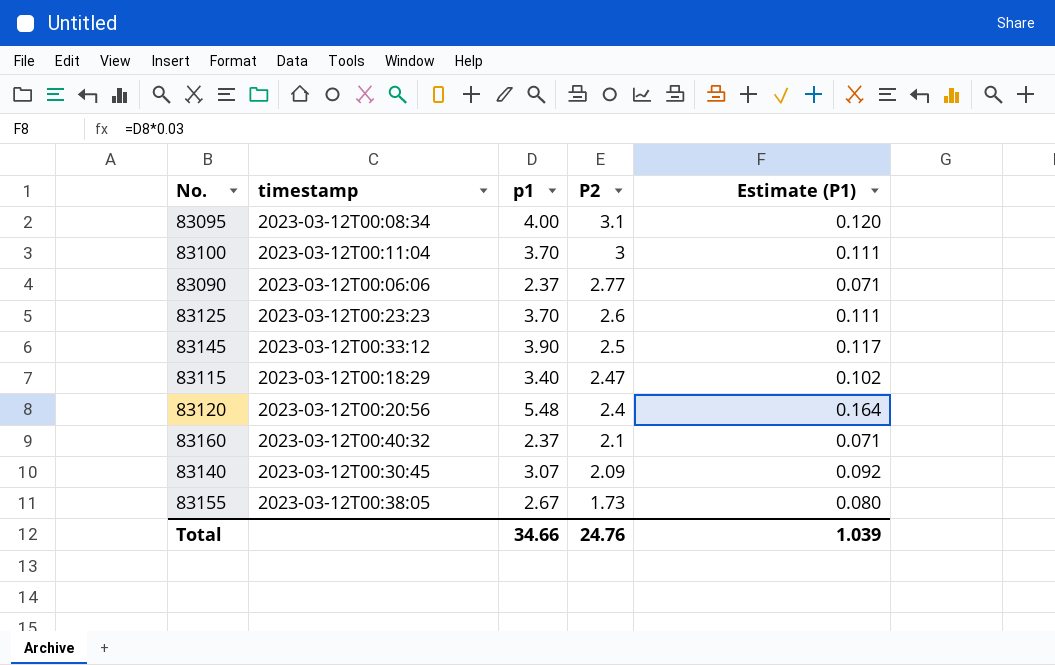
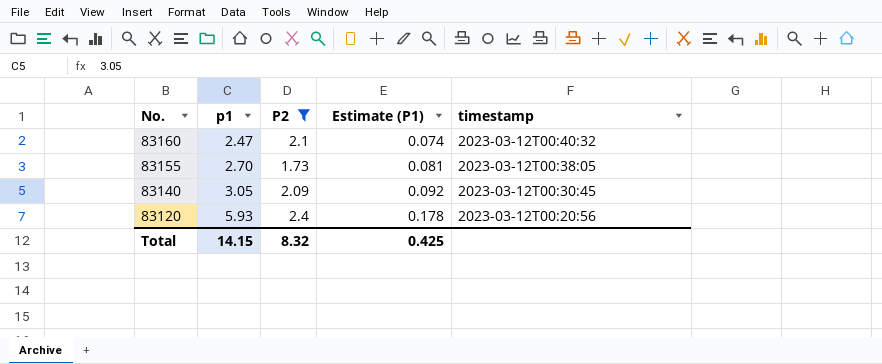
filter: none -> P2 <= 2.4
row order: P2 descending -> No. descending
column timestamp | position: 2 -> 5
83160 | p1: 2.37 -> 2.47
83160 | Estimate (P1): 0.071 -> 0.074
83155 | p1: 2.67 -> 2.70
83155 | Estimate (P1): 0.080 -> 0.081
83140 | p1: 3.07 -> 3.05
83120 | p1: 5.48 -> 5.93
83120 | Estimate (P1): 0.164 -> 0.178
Total | p1: 34.66 -> 14.15
Total | P2: 24.76 -> 8.32
Total | Estimate (P1): 1.039 -> 0.425

